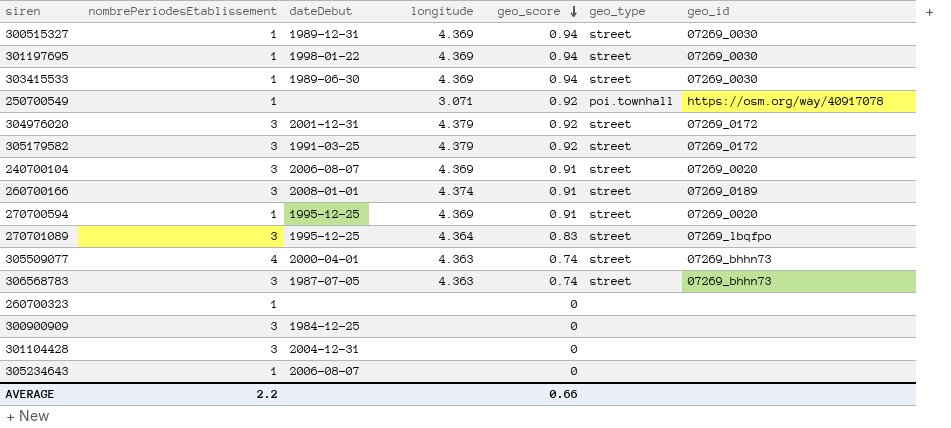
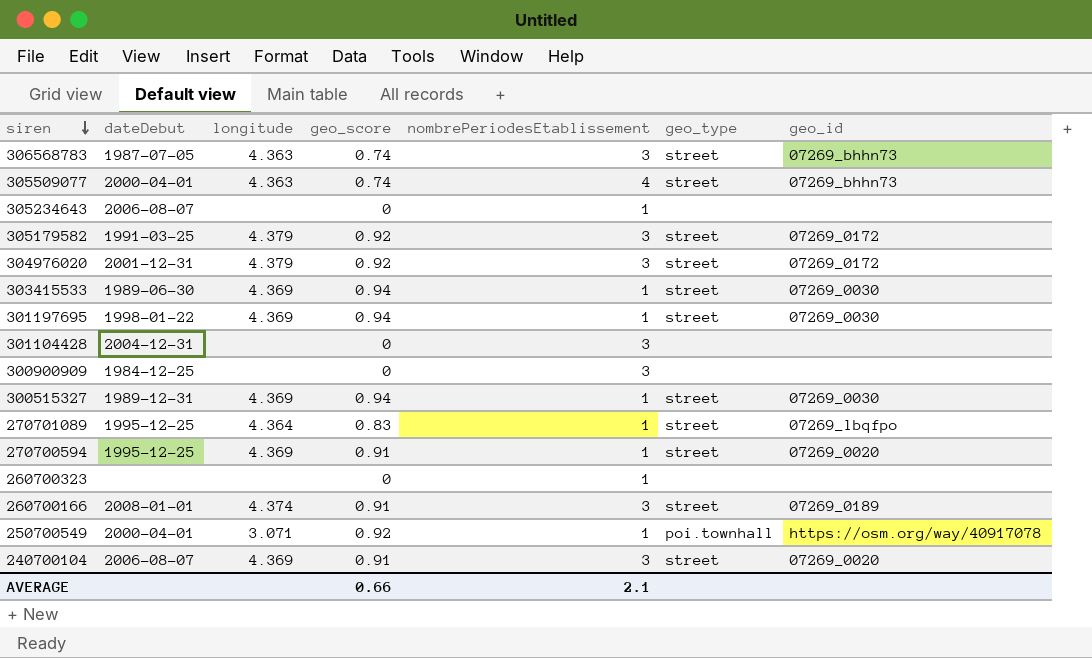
row order: geo_score descending -> siren descending
column nombrePeriodesEtablissement | position: 2 -> 5
270701089 | nombrePeriodesEtablissement: 3 -> 1
250700549 | dateDebut: none -> 2000-04-01
AVERAGE | nombrePeriodesEtablissement: 2.2 -> 2.1

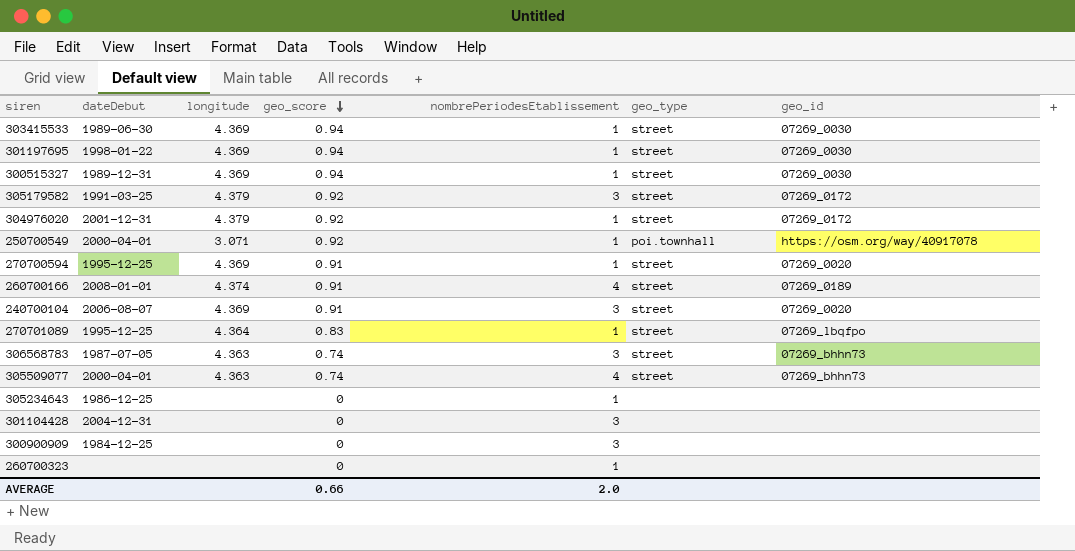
row order: siren descending -> geo_score descending
304976020 | nombrePeriodesEtablissement: 3 -> 1
260700166 | nombrePeriodesEtablissement: 3 -> 4
305234643 | dateDebut: 2006-08-07 -> 1986-12-25
AVERAGE | nombrePeriodesEtablissement: 2.1 -> 2.0

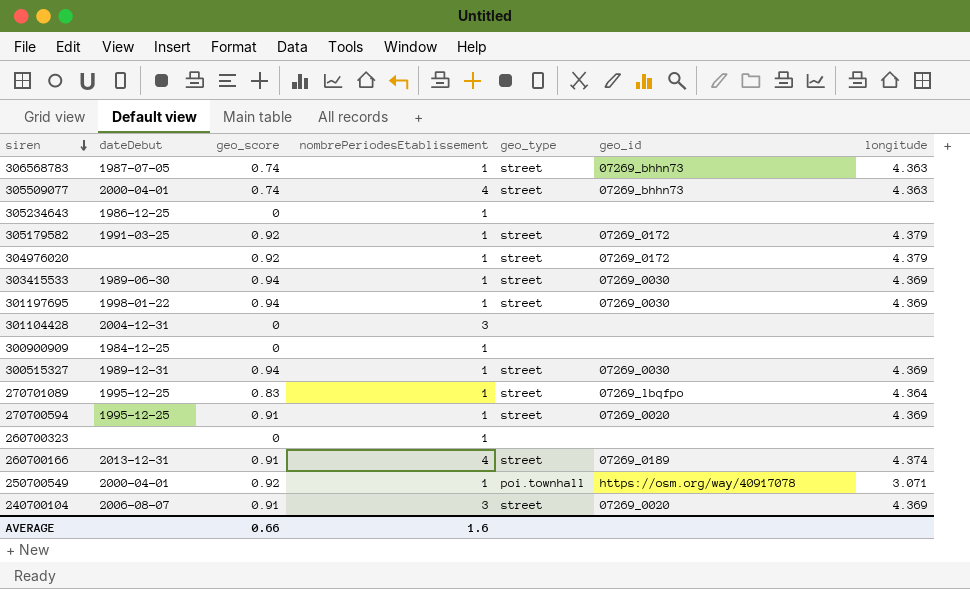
row order: geo_score descending -> siren descending
column longitude | position: 3 -> 7
306568783 | nombrePeriodesEtablissement: 3 -> 1
305179582 | nombrePeriodesEtablissement: 3 -> 1
304976020 | dateDebut: 2001-12-31 -> none
300900909 | nombrePeriodesEtablissement: 3 -> 1
260700166 | dateDebut: 2008-01-01 -> 2013-12-31
AVERAGE | nombrePeriodesEtablissement: 2.0 -> 1.6

